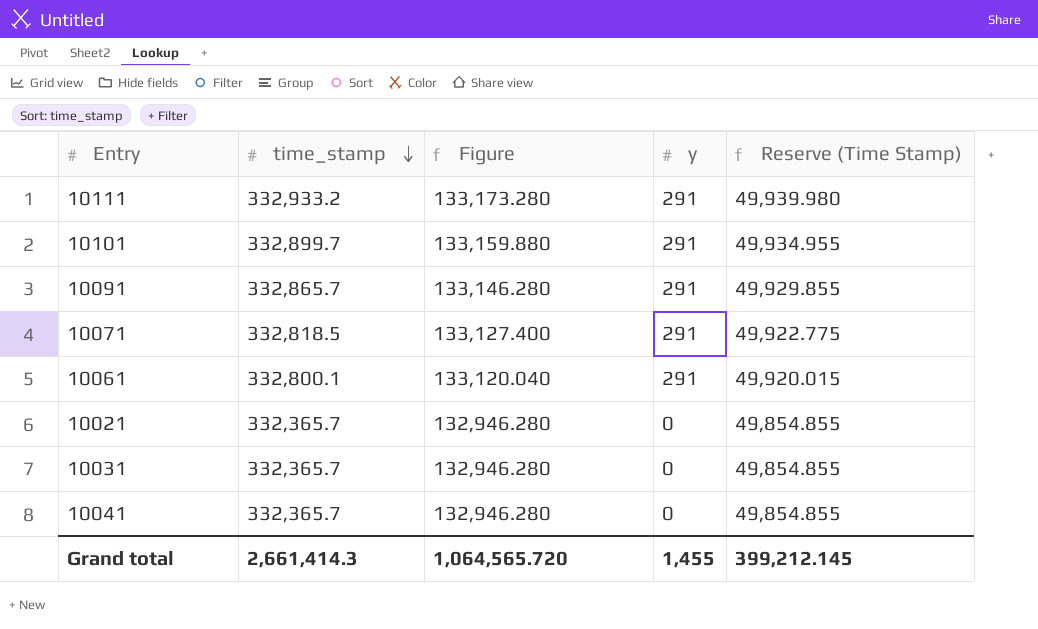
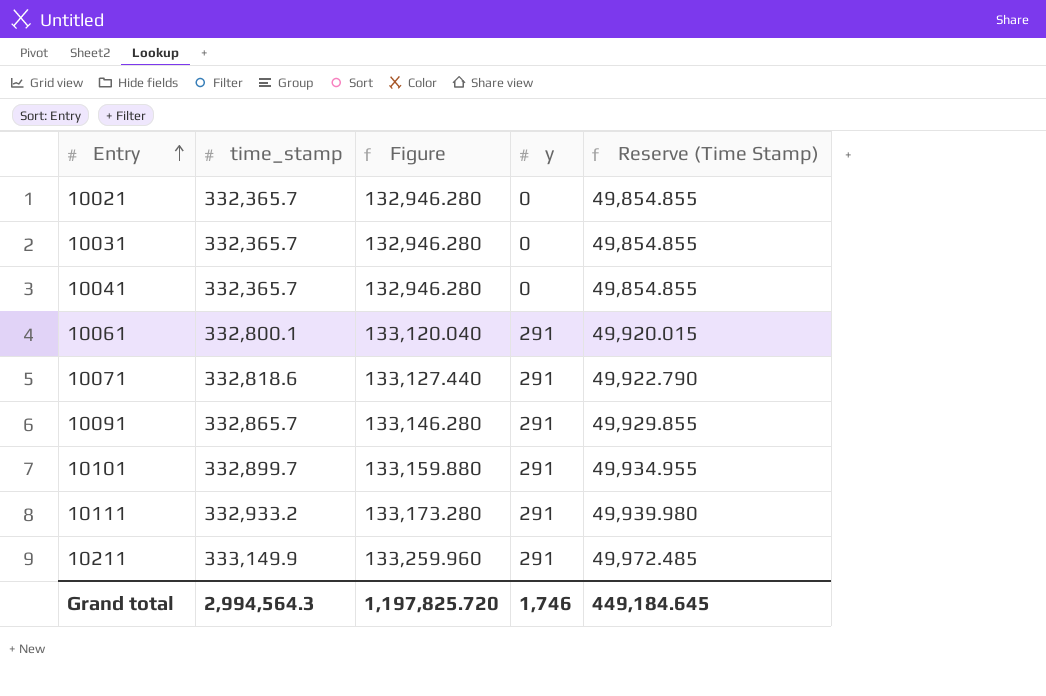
row order: time_stamp descending -> Entry ascending
10071 | time_stamp: 332,818.5 -> 332,818.6
10071 | Figure: 133,127.400 -> 133,127.440
10071 | Reserve (Time Stamp): 49,922.775 -> 49,922.790
row 10211: none -> 333,149.9 | 133,259.960 | 291 | 49,972.485
Grand total | time_stamp: 2,661,414.3 -> 2,994,564.3
Grand total | Figure: 1,064,565.720 -> 1,197,825.720
Grand total | y: 1,455 -> 1,746
Grand total | Reserve (Time Stamp): 399,212.145 -> 449,184.645

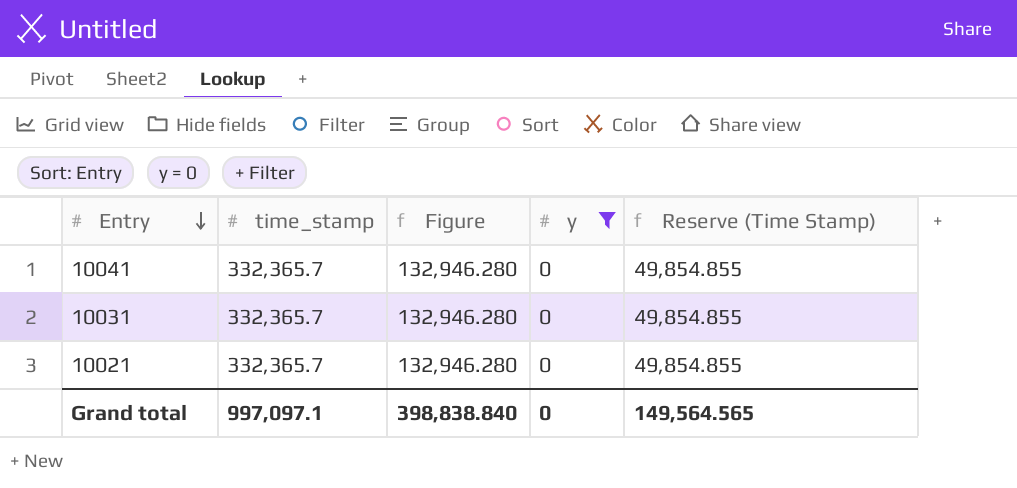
filter: none -> y = 0
row order: Entry ascending -> Entry descending
Grand total | time_stamp: 2,994,564.3 -> 997,097.1
Grand total | Figure: 1,197,825.720 -> 398,838.840
Grand total | y: 1,746 -> 0
Grand total | Reserve (Time Stamp): 449,184.645 -> 149,564.565

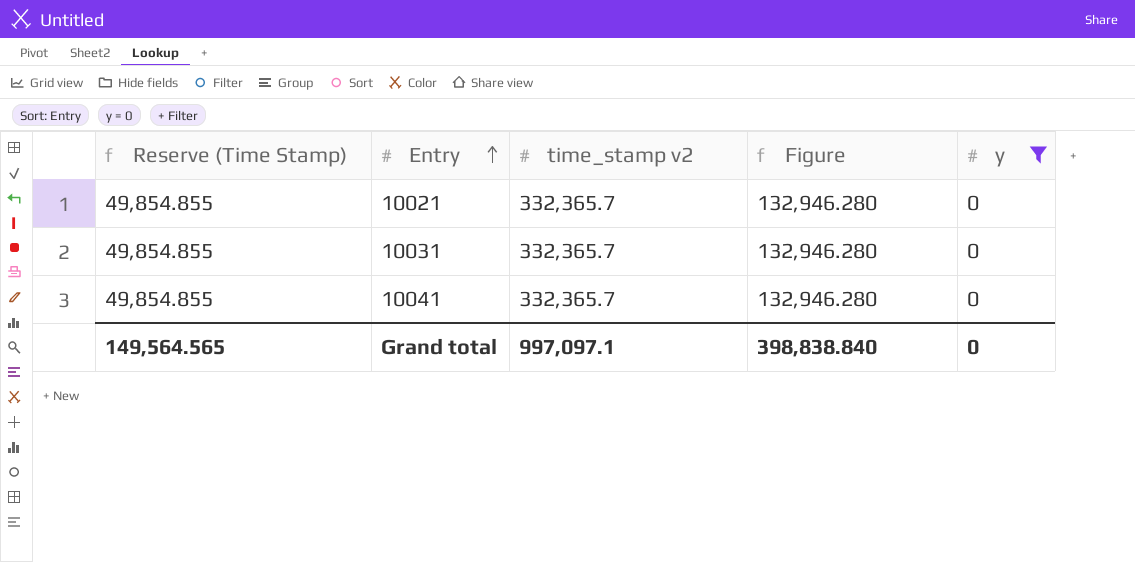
row order: Entry descending -> Entry ascending
column Reserve (Time Stamp) | position: 5 -> 1
column name: time_stamp -> time_stamp v2

